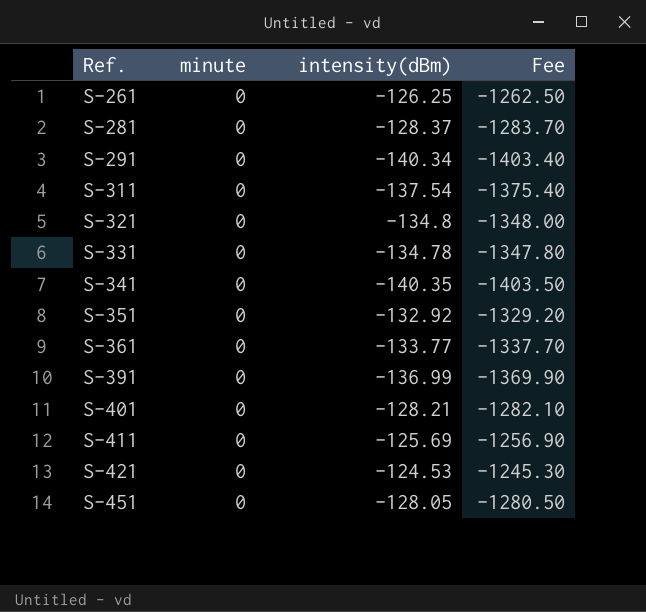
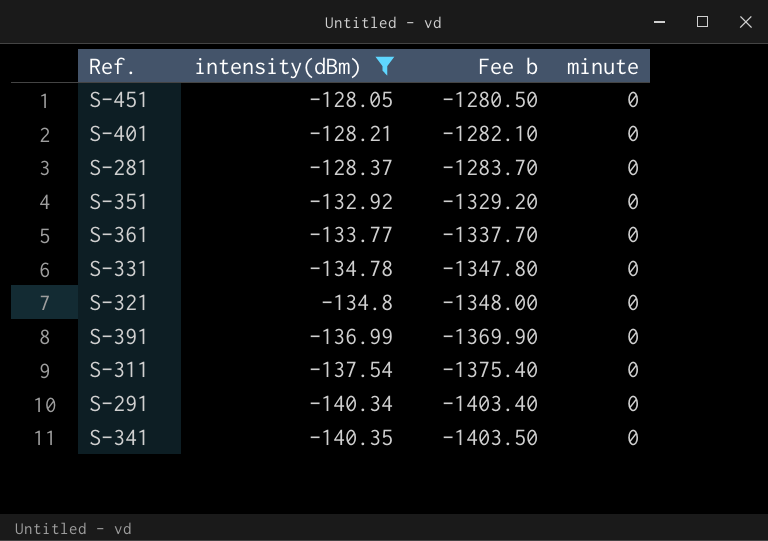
filter: none -> intensity(dBm) <= -128.05
row order: Ref. ascending -> intensity(dBm) descending
column name: Fee -> Fee b
column minute | position: 2 -> 4

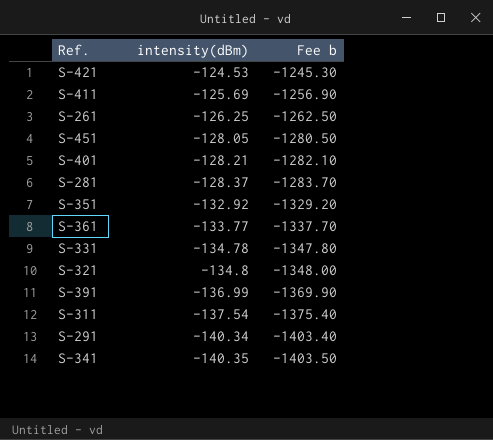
filter: intensity(dBm) <= -128.05 -> none
column minute | position: 4 -> none

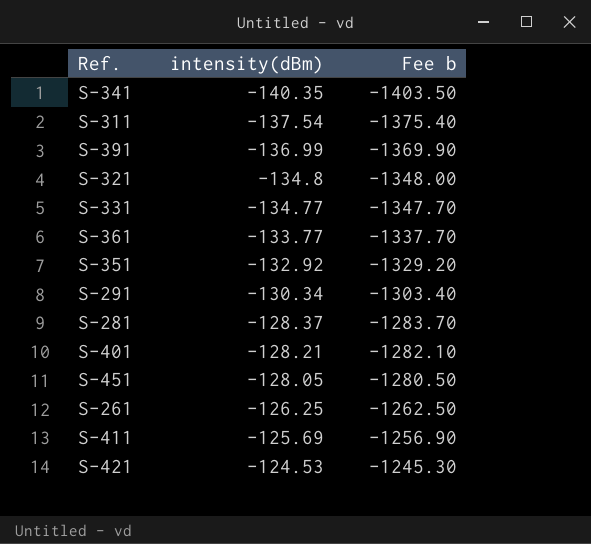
row order: intensity(dBm) descending -> intensity(dBm) ascending
S-331 | intensity(dBm): -134.78 -> -134.77
S-331 | Fee b: -1347.80 -> -1347.70
S-291 | intensity(dBm): -140.34 -> -130.34
S-291 | Fee b: -1403.40 -> -1303.40

